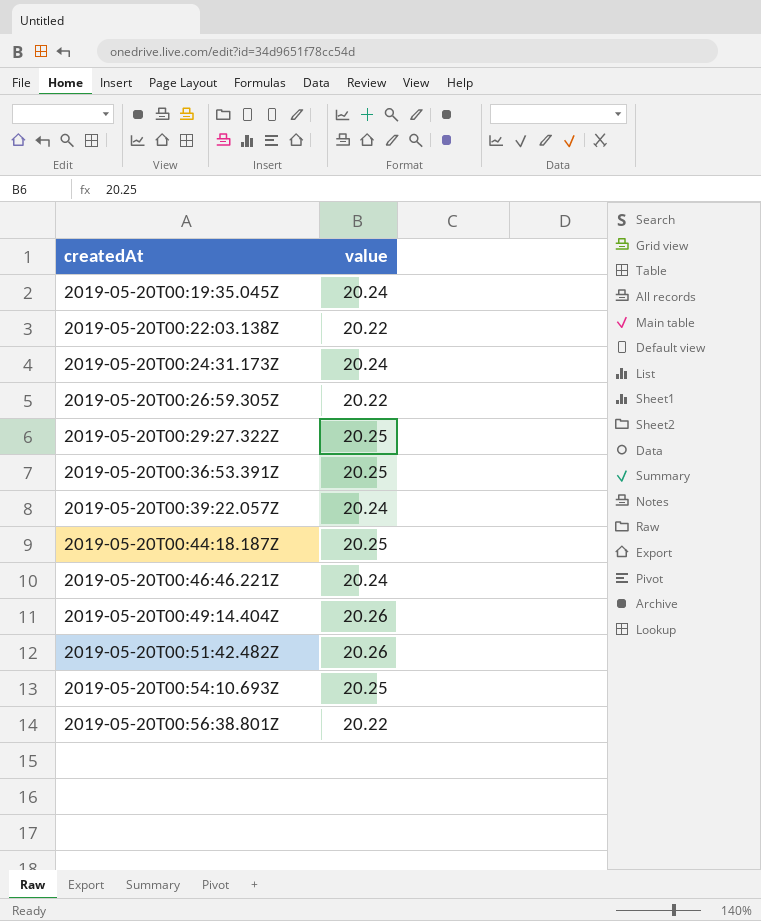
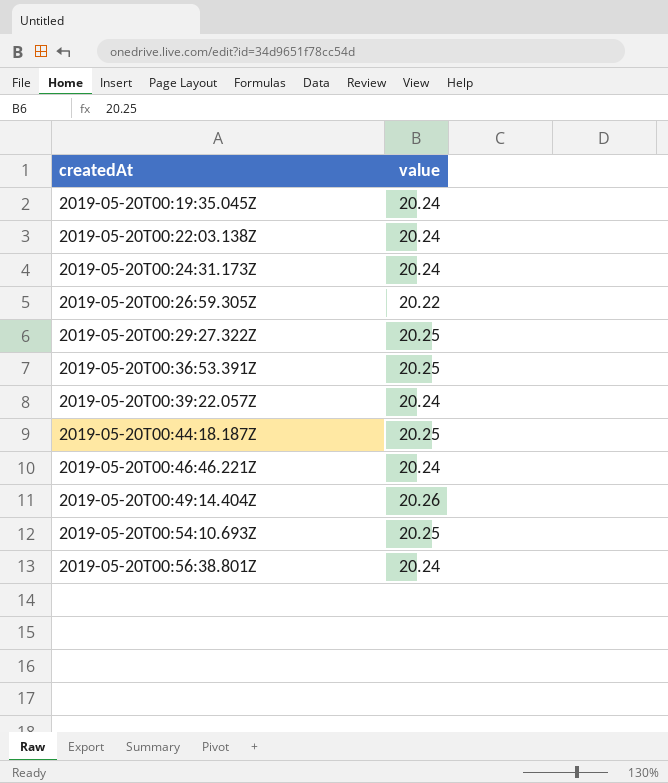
row 2019-05-20T00:51:42.482Z: 20.26 -> none
2019-05-20T00:22:03.138Z | value: 20.22 -> 20.24
2019-05-20T00:56:38.801Z | value: 20.22 -> 20.24

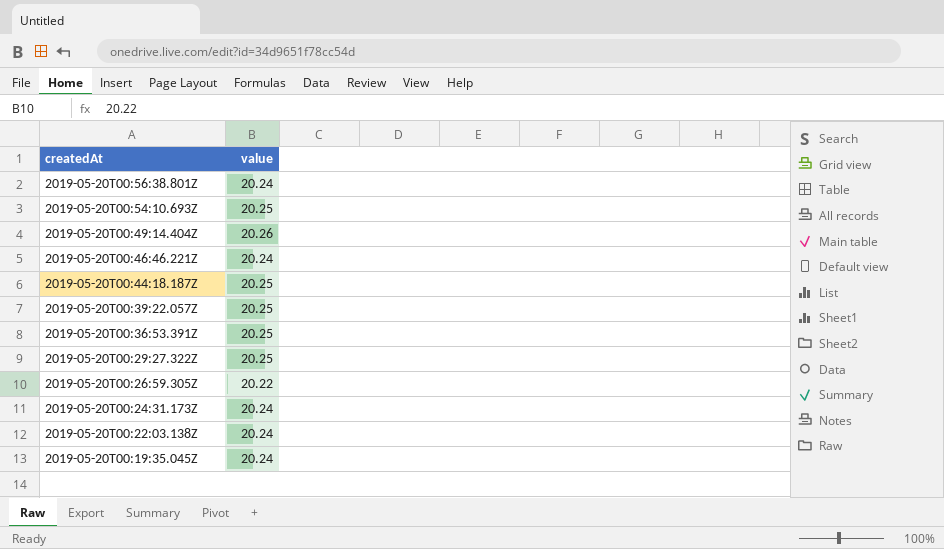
row order: createdAt ascending -> createdAt descending
2019-05-20T00:39:22.057Z | value: 20.24 -> 20.25

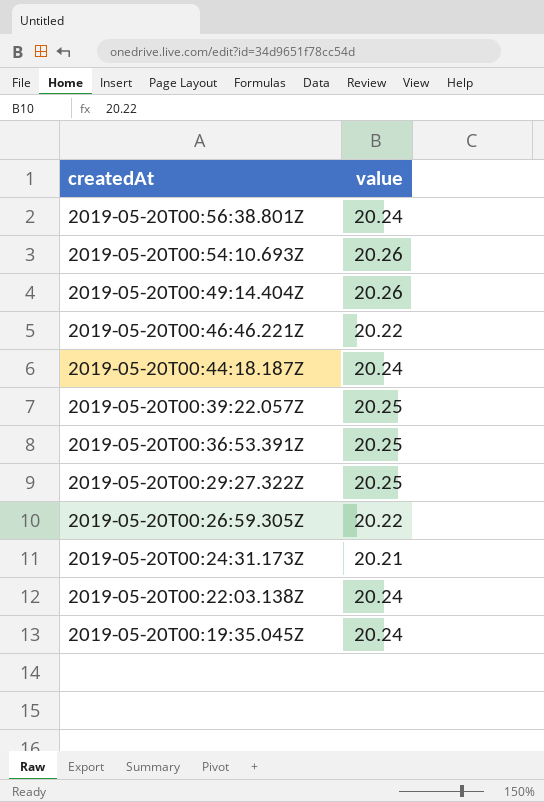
2019-05-20T00:54:10.693Z | value: 20.25 -> 20.26
2019-05-20T00:46:46.221Z | value: 20.24 -> 20.22
2019-05-20T00:44:18.187Z | value: 20.25 -> 20.24
2019-05-20T00:24:31.173Z | value: 20.24 -> 20.21

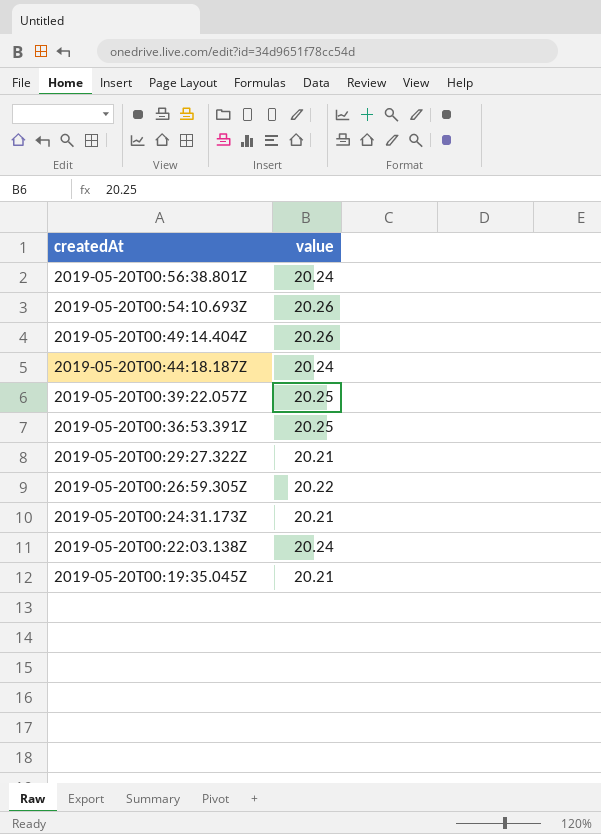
row 2019-05-20T00:46:46.221Z: 20.22 -> none
2019-05-20T00:29:27.322Z | value: 20.25 -> 20.21
2019-05-20T00:19:35.045Z | value: 20.24 -> 20.21

